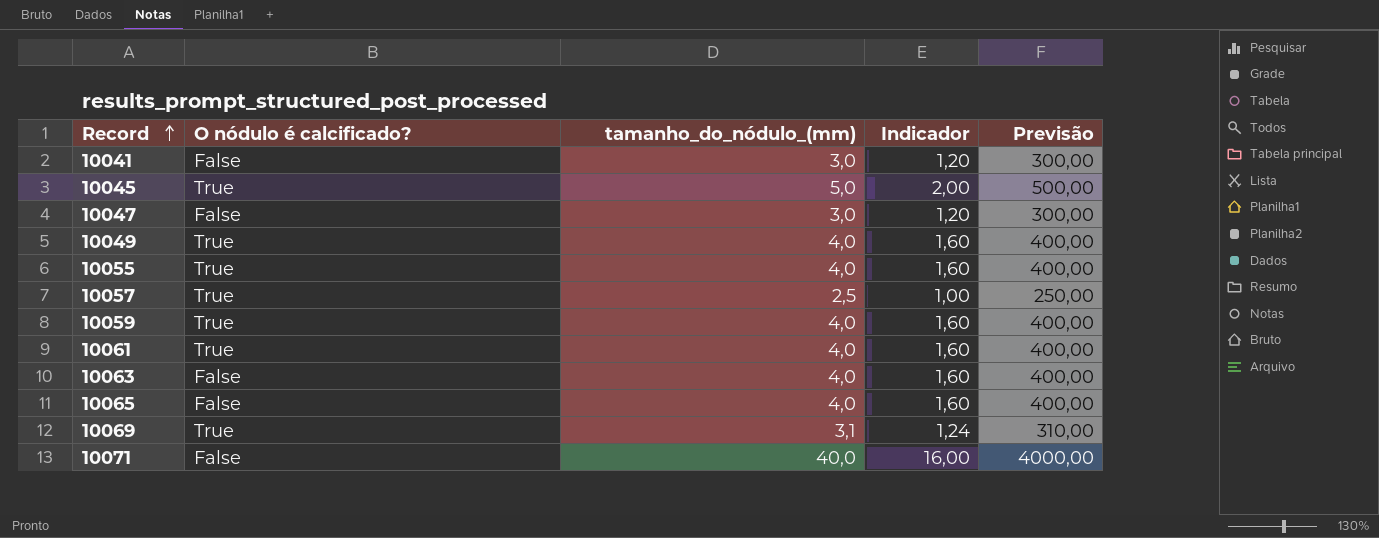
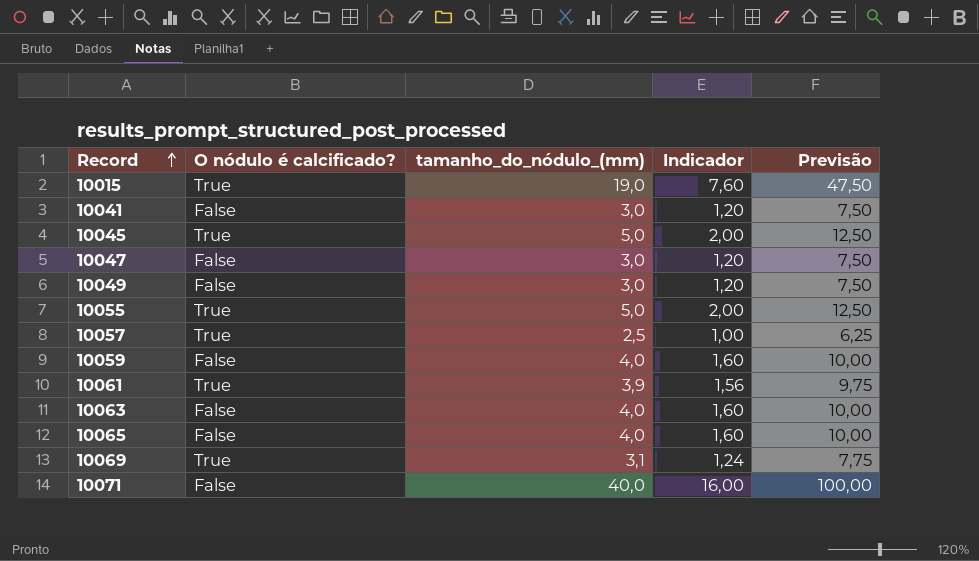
column Previsão | formula: [tamanho_do_nódulo_(mm)] * 100 -> [tamanho_do_nódulo_(mm)] * 2,5
row 10015: none -> True | 19,0 | 7,60 | 47,50
10049 | O nódulo é calcificado?: True -> False
10049 | tamanho_do_nódulo_(mm): 4,0 -> 3,0
10049 | Indicador: 1,60 -> 1,20
10055 | tamanho_do_nódulo_(mm): 4,0 -> 5,0
10055 | Indicador: 1,60 -> 2,00
10059 | O nódulo é calcificado?: True -> False
10061 | tamanho_do_nódulo_(mm): 4,0 -> 3,9
10061 | Indicador: 1,60 -> 1,56

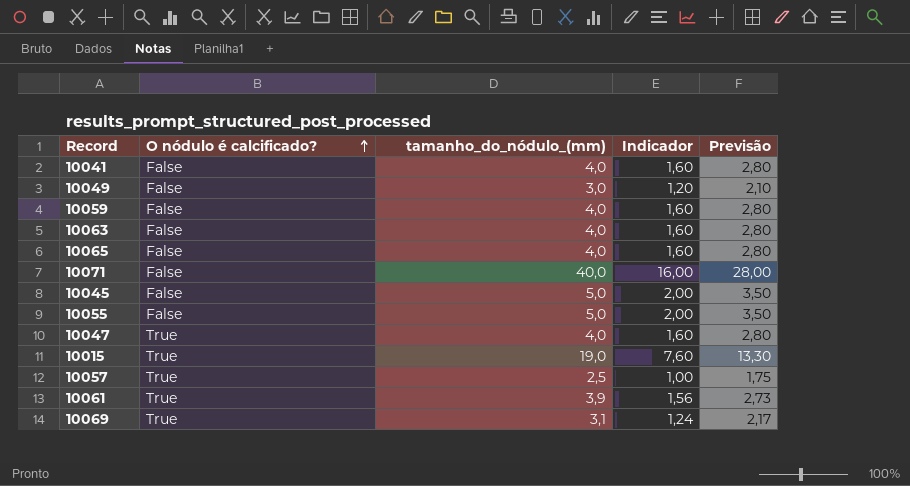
row order: Record ascending -> O nódulo é calcificado? ascending
column Previsão | formula: [tamanho_do_nódulo_(mm)] * 2,5 -> [tamanho_do_nódulo_(mm)] * 0,7
10041 | tamanho_do_nódulo_(mm): 3,0 -> 4,0
10041 | Indicador: 1,20 -> 1,60
10045 | O nódulo é calcificado?: True -> False
10055 | O nódulo é calcificado?: True -> False
10047 | O nódulo é calcificado?: False -> True
10047 | tamanho_do_nódulo_(mm): 3,0 -> 4,0
10047 | Indicador: 1,20 -> 1,60

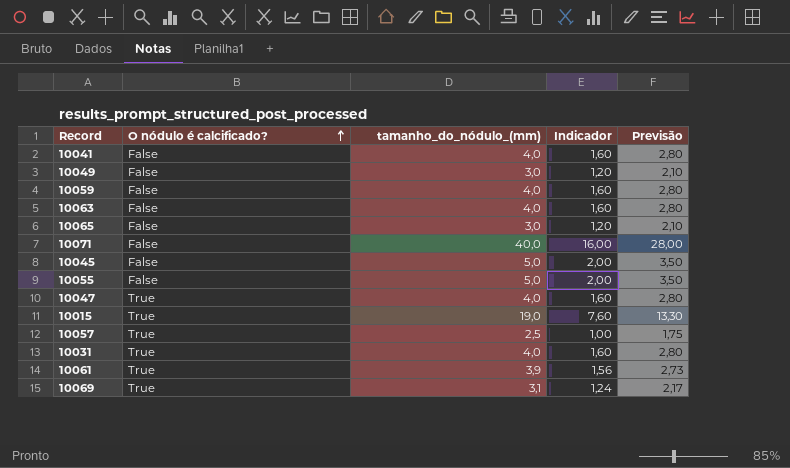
10065 | tamanho_do_nódulo_(mm): 4,0 -> 3,0
10065 | Indicador: 1,60 -> 1,20
10065 | Previsão: 2,80 -> 2,10
row 10031: none -> True | 4,0 | 1,60 | 2,80

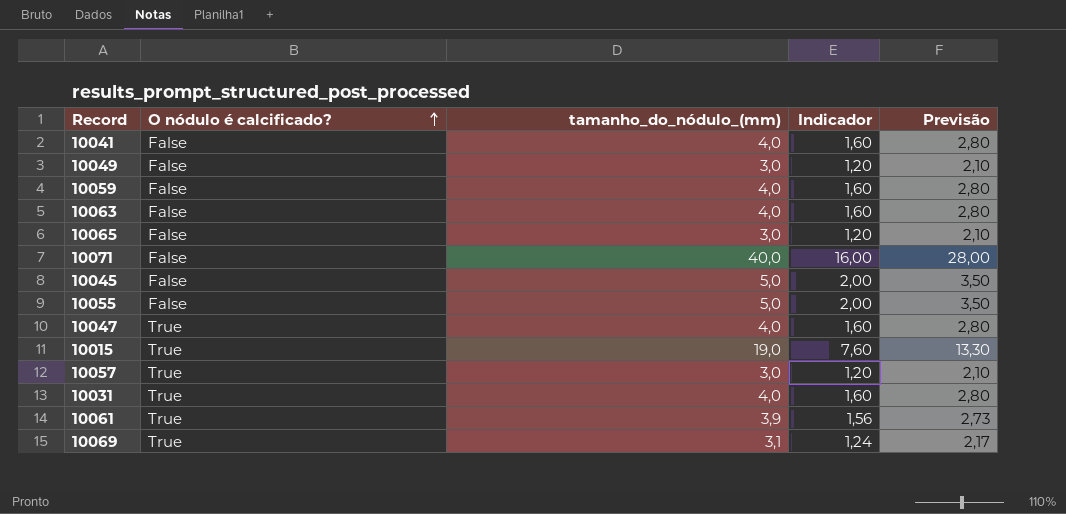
10057 | tamanho_do_nódulo_(mm): 2,5 -> 3,0
10057 | Indicador: 1,00 -> 1,20
10057 | Previsão: 1,75 -> 2,10

